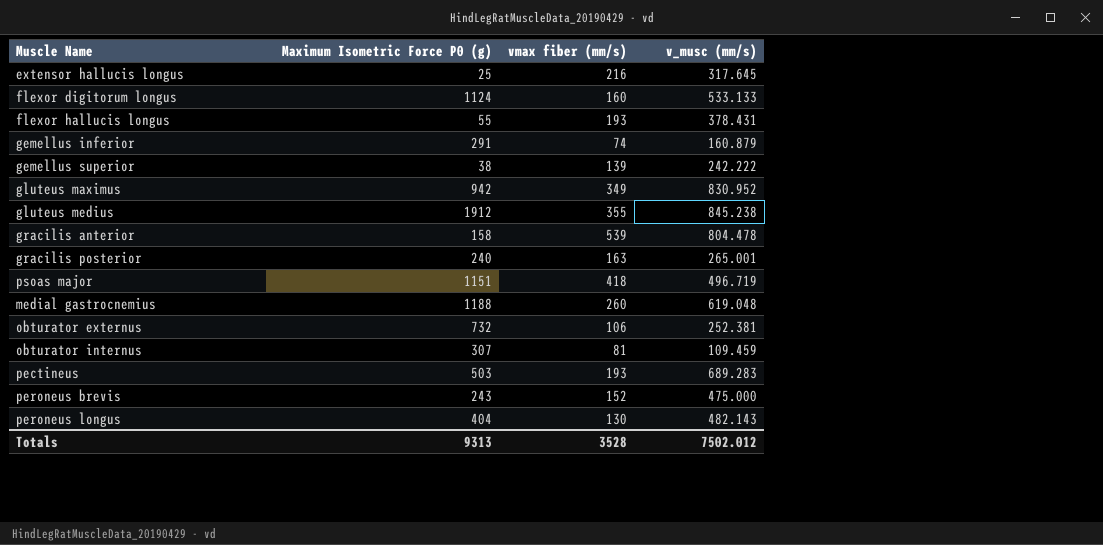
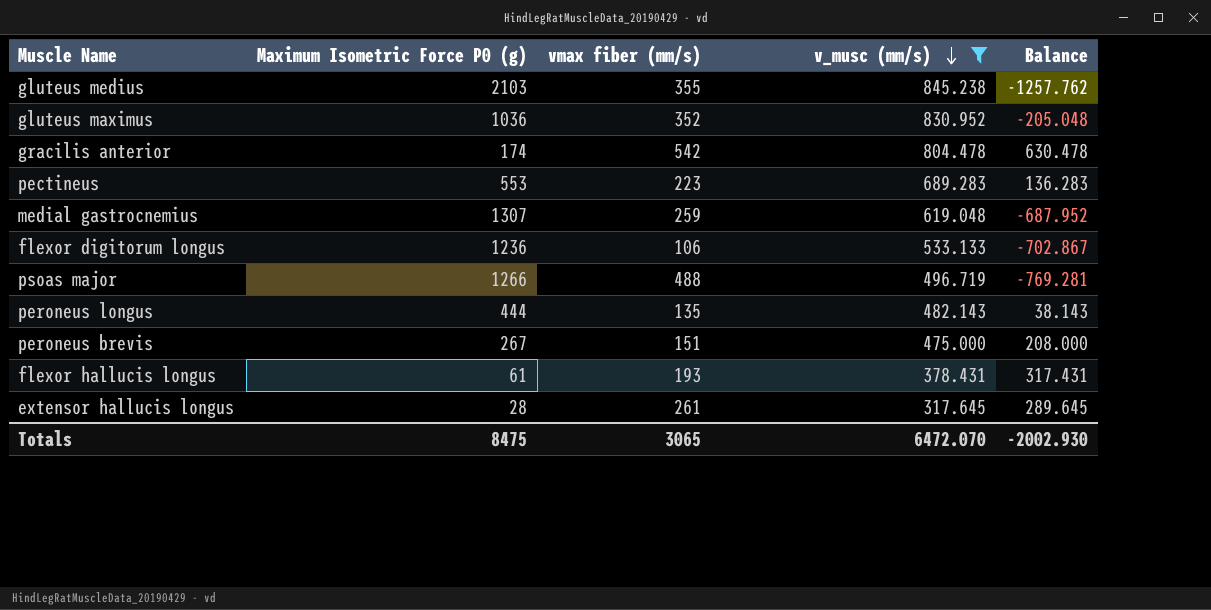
filter: none -> v_musc (mm/s) >= 317.645
row order: none -> v_musc (mm/s) descending
column Balance | formula: none -> [v_musc (mm/s)] - [Maximum Isometric Force P0 (g)]
gluteus medius | Maximum Isometric Force P0 (g): 1912 -> 2103
gluteus maximus | Maximum Isometric Force P0 (g): 942 -> 1036
gluteus maximus | vmax fiber (mm/s): 349 -> 352
gracilis anterior | Maximum Isometric Force P0 (g): 158 -> 174
gracilis anterior | vmax fiber (mm/s): 539 -> 542
pectineus | Maximum Isometric Force P0 (g): 503 -> 553
pectineus | vmax fiber (mm/s): 193 -> 223
medial gastrocnemius | Maximum Isometric Force P0 (g): 1188 -> 1307
medial gastrocnemius | vmax fiber (mm/s): 260 -> 259
flexor digitorum longus | Maximum Isometric Force P0 (g): 1124 -> 1236
flexor digitorum longus | vmax fiber (mm/s): 160 -> 106
psoas major | Maximum Isometric Force P0 (g): 1151 -> 1266
psoas major | vmax fiber (mm/s): 418 -> 488
peroneus longus | Maximum Isometric Force P0 (g): 404 -> 444
peroneus longus | vmax fiber (mm/s): 130 -> 135
peroneus brevis | Maximum Isometric Force P0 (g): 243 -> 267
peroneus brevis | vmax fiber (mm/s): 152 -> 151
flexor hallucis longus | Maximum Isometric Force P0 (g): 55 -> 61
extensor hallucis longus | Maximum Isometric Force P0 (g): 25 -> 28
extensor hallucis longus | vmax fiber (mm/s): 216 -> 261
Totals | Maximum Isometric Force P0 (g): 9313 -> 8475
Totals | vmax fiber (mm/s): 3528 -> 3065
Totals | v_musc (mm/s): 7502.012 -> 6472.070

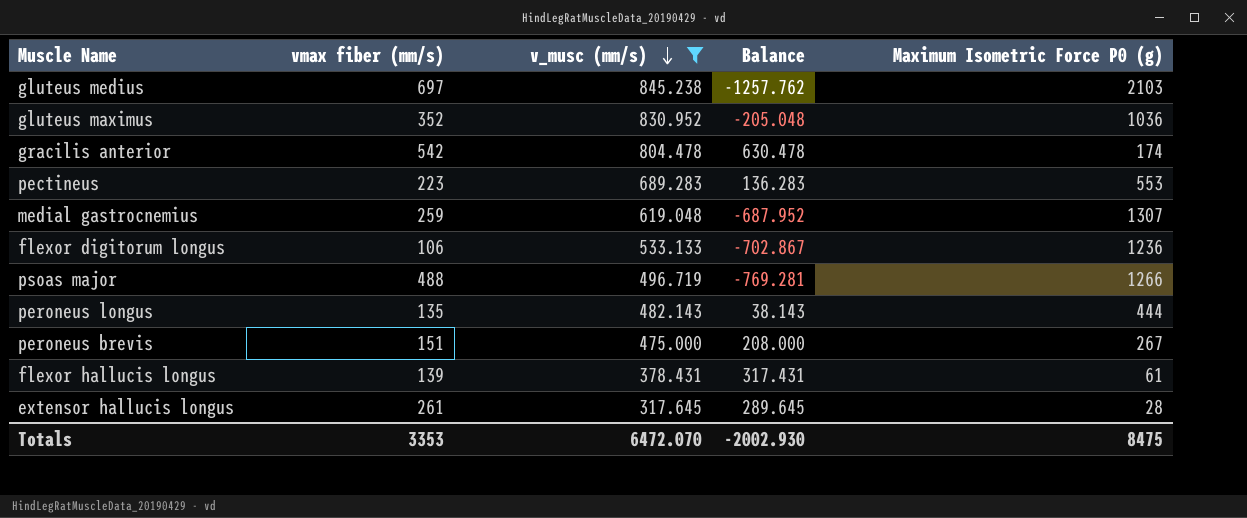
column Maximum Isometric Force P0 (g) | position: 2 -> 5
gluteus medius | vmax fiber (mm/s): 355 -> 697
flexor hallucis longus | vmax fiber (mm/s): 193 -> 139
Totals | vmax fiber (mm/s): 3065 -> 3353

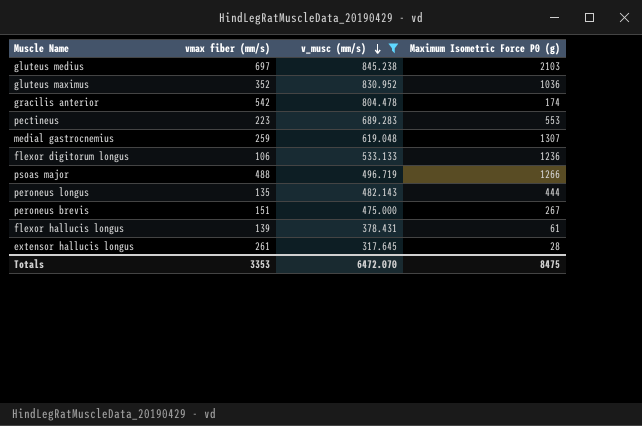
column Balance | formula: [v_musc (mm/s)] - [Maximum Isometric Force P0 (g)] -> none

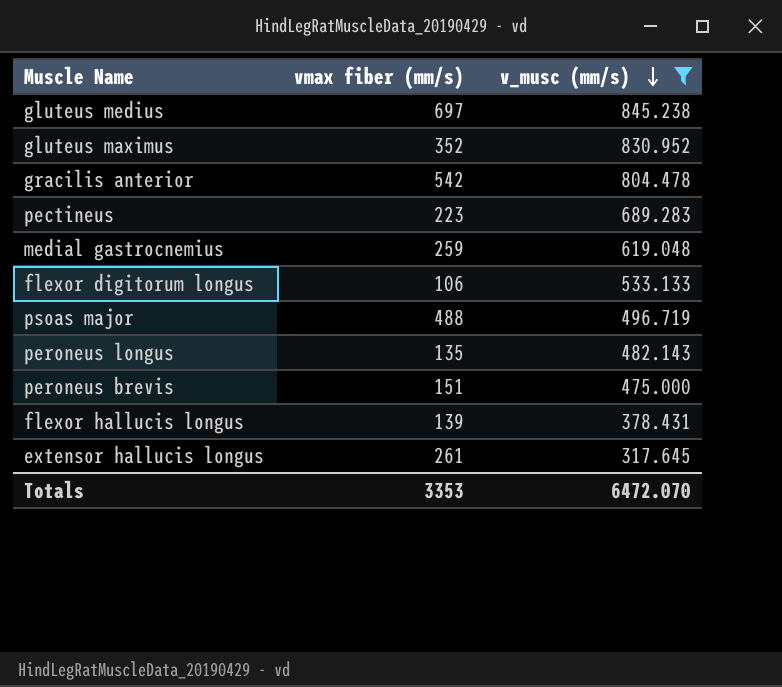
column Maximum Isometric Force P0 (g) | position: 4 -> none

